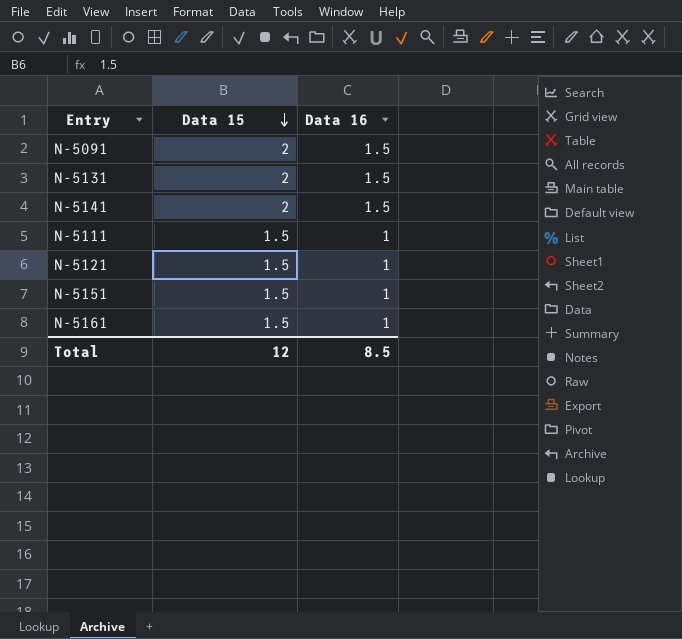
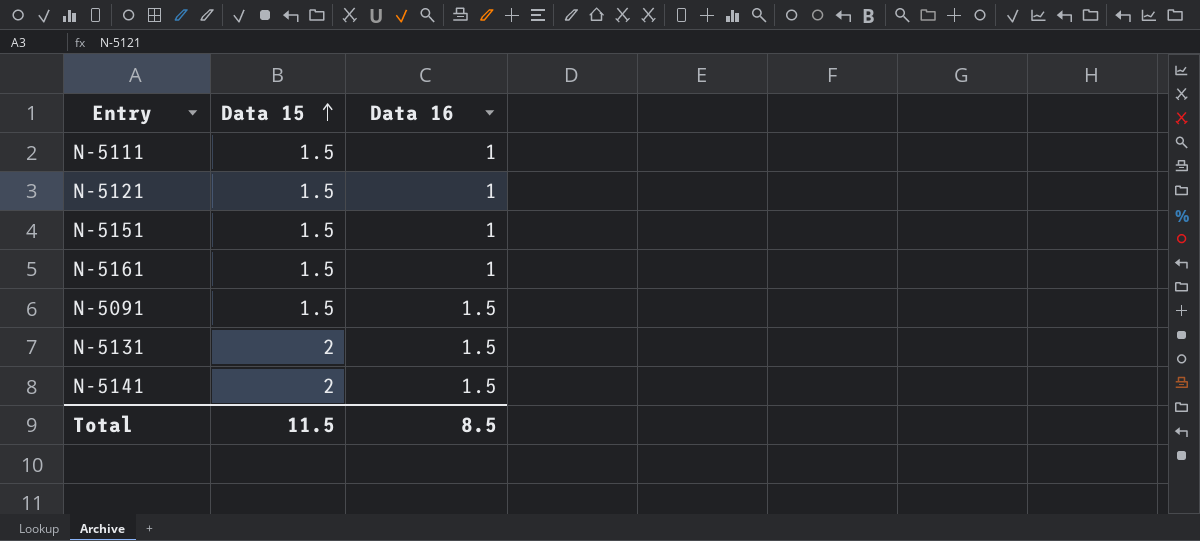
row order: Data 15 descending -> Data 15 ascending
N-5091 | Data 15: 2 -> 1.5
Total | Data 15: 12 -> 11.5

